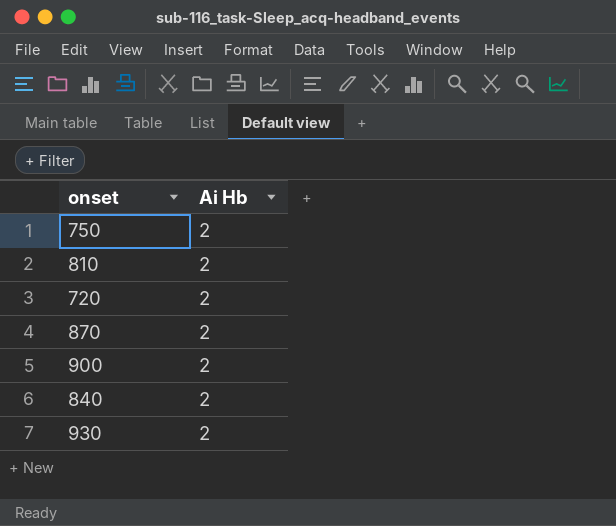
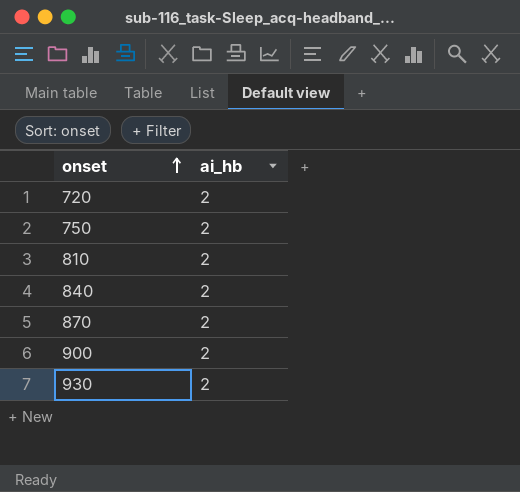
row order: none -> onset ascending
column name: Ai Hb -> ai_hb

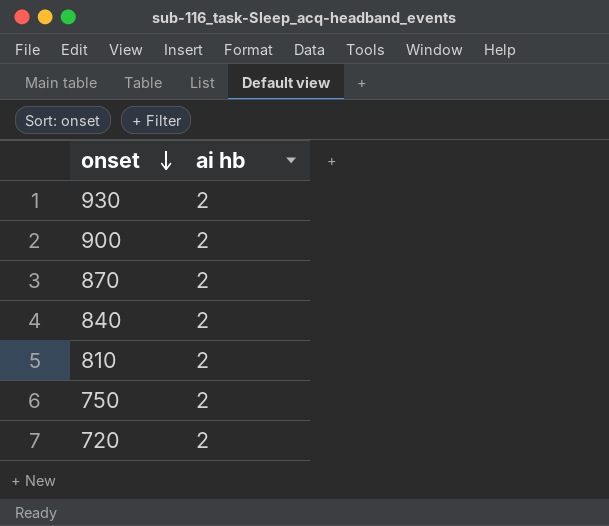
row order: onset ascending -> onset descending
column name: ai_hb -> ai hb

